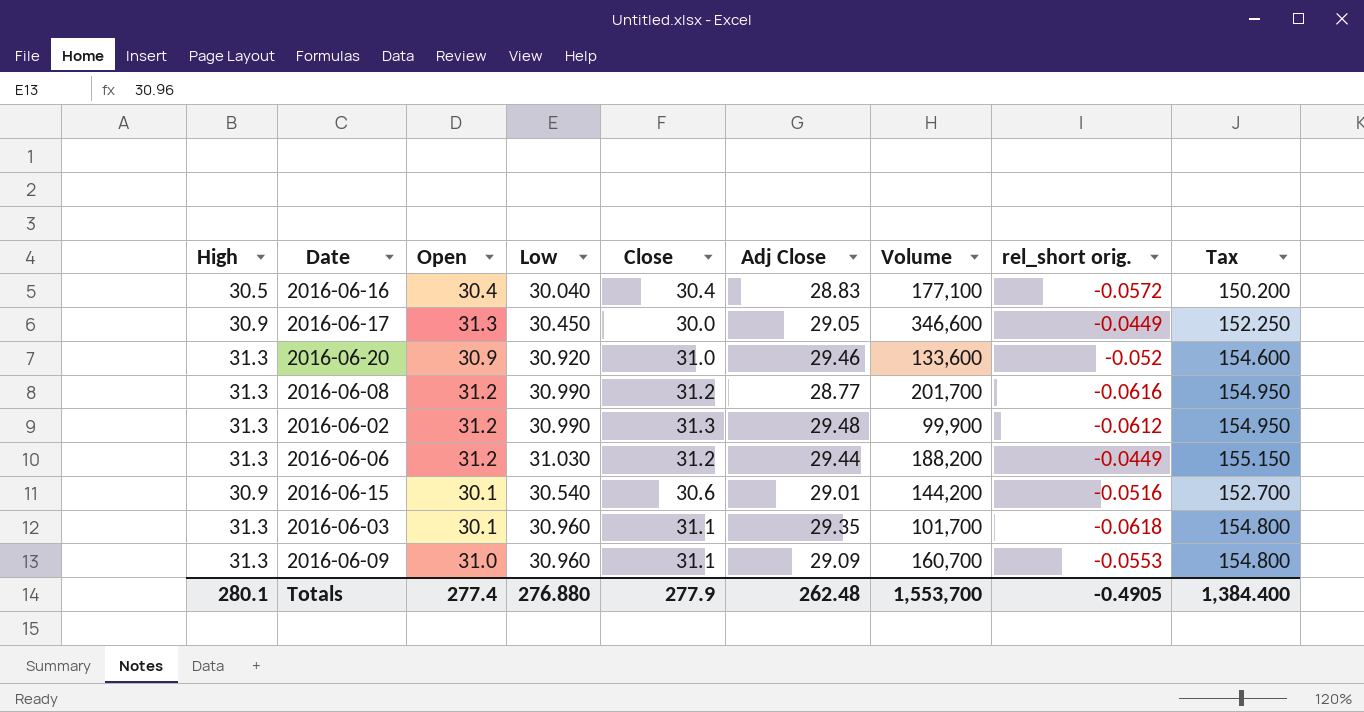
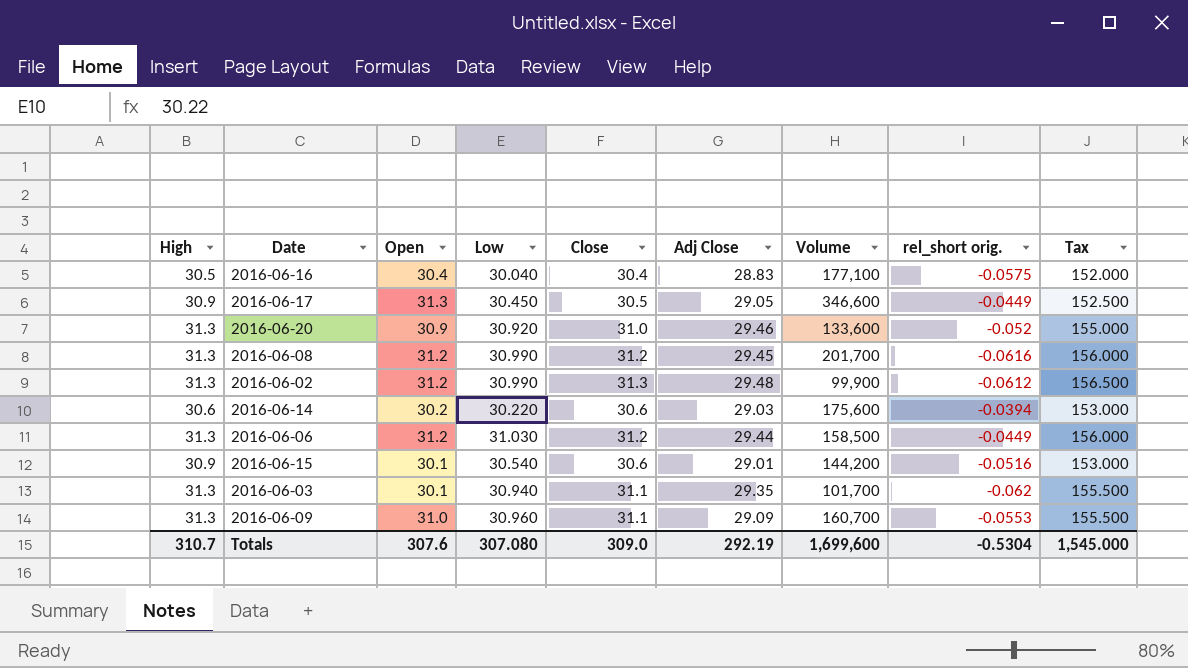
column Tax | formula: [Low] * 5 -> [Close] * 5
2016-06-16 | rel_short orig.: -0.0572 -> -0.0575
2016-06-17 | Close: 30.0 -> 30.5
2016-06-08 | Adj Close: 28.77 -> 29.45
row 2016-06-14: none -> 30.6 | 30.2 | 30.220 | 30.6 | 29.03 | 175,600 | -0.0394 | 153.000
2016-06-06 | Volume: 188,200 -> 158,500
2016-06-03 | Low: 30.960 -> 30.940
2016-06-03 | rel_short orig.: -0.0618 -> -0.062
Totals | High: 280.1 -> 310.7
Totals | Open: 277.4 -> 307.6
Totals | Low: 276.880 -> 307.080
Totals | Close: 277.9 -> 309.0
Totals | Adj Close: 262.48 -> 292.19
Totals | Volume: 1,553,700 -> 1,699,600
Totals | rel_short orig.: -0.4905 -> -0.5304
Totals | Tax: 1,384.400 -> 1,545.000

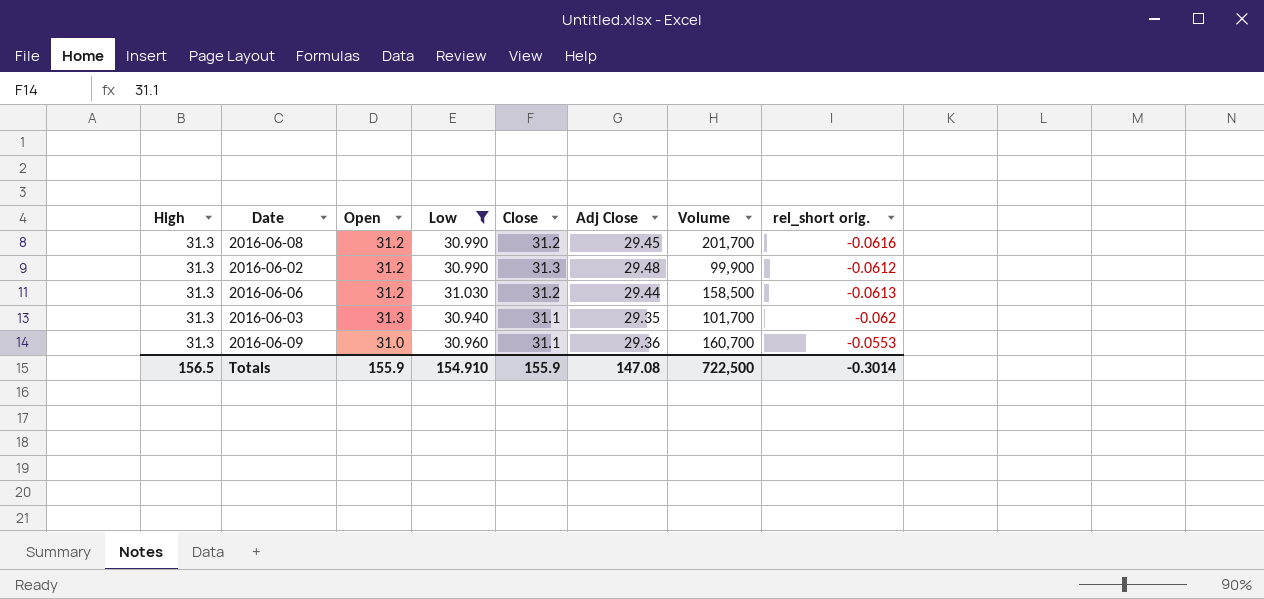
filter: none -> Low >= 30.940
column Tax | formula: [Close] * 5 -> none
2016-06-06 | rel_short orig.: -0.0449 -> -0.0613
2016-06-03 | Open: 30.1 -> 31.3
2016-06-09 | Adj Close: 29.09 -> 29.36
Totals | High: 310.7 -> 156.5
Totals | Open: 307.6 -> 155.9
Totals | Low: 307.080 -> 154.910
Totals | Close: 309.0 -> 155.9
Totals | Adj Close: 292.19 -> 147.08
Totals | Volume: 1,699,600 -> 722,500
Totals | rel_short orig.: -0.5304 -> -0.3014

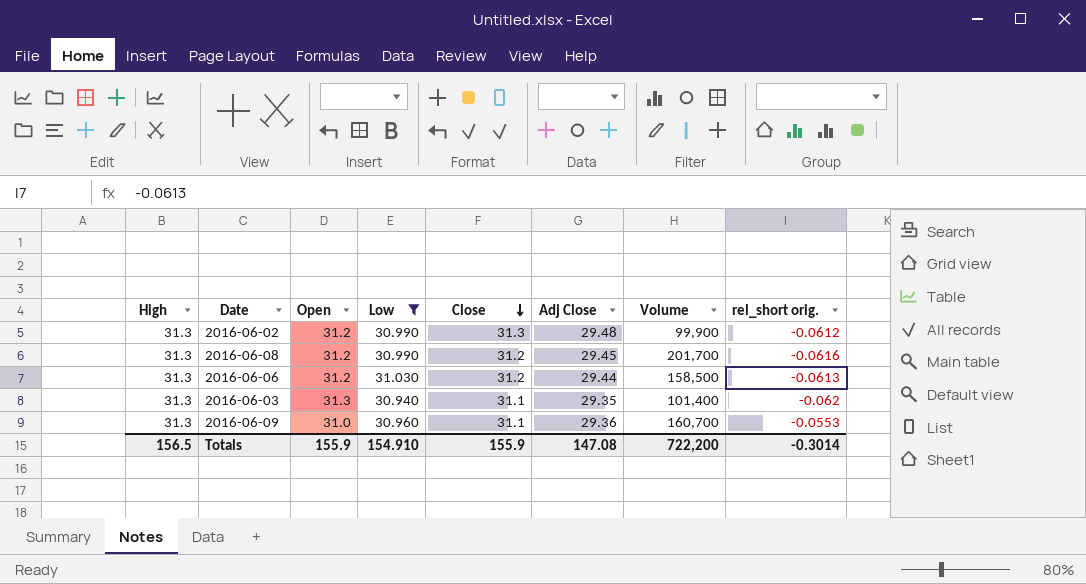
row order: none -> Close descending
2016-06-03 | Volume: 101,700 -> 101,400
Totals | Volume: 722,500 -> 722,200

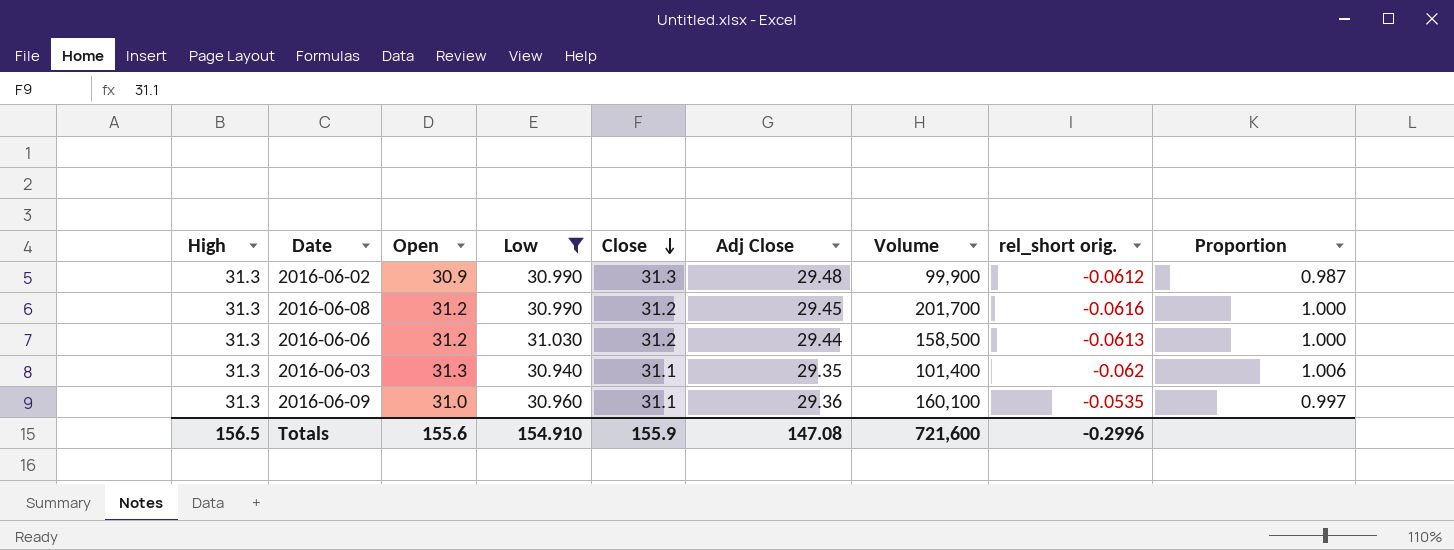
column Proportion | formula: none -> [Open] / [Close]
2016-06-02 | Open: 31.2 -> 30.9
2016-06-09 | Volume: 160,700 -> 160,100
2016-06-09 | rel_short orig.: -0.0553 -> -0.0535
Totals | Open: 155.9 -> 155.6
Totals | Volume: 722,200 -> 721,600
Totals | rel_short orig.: -0.3014 -> -0.2996

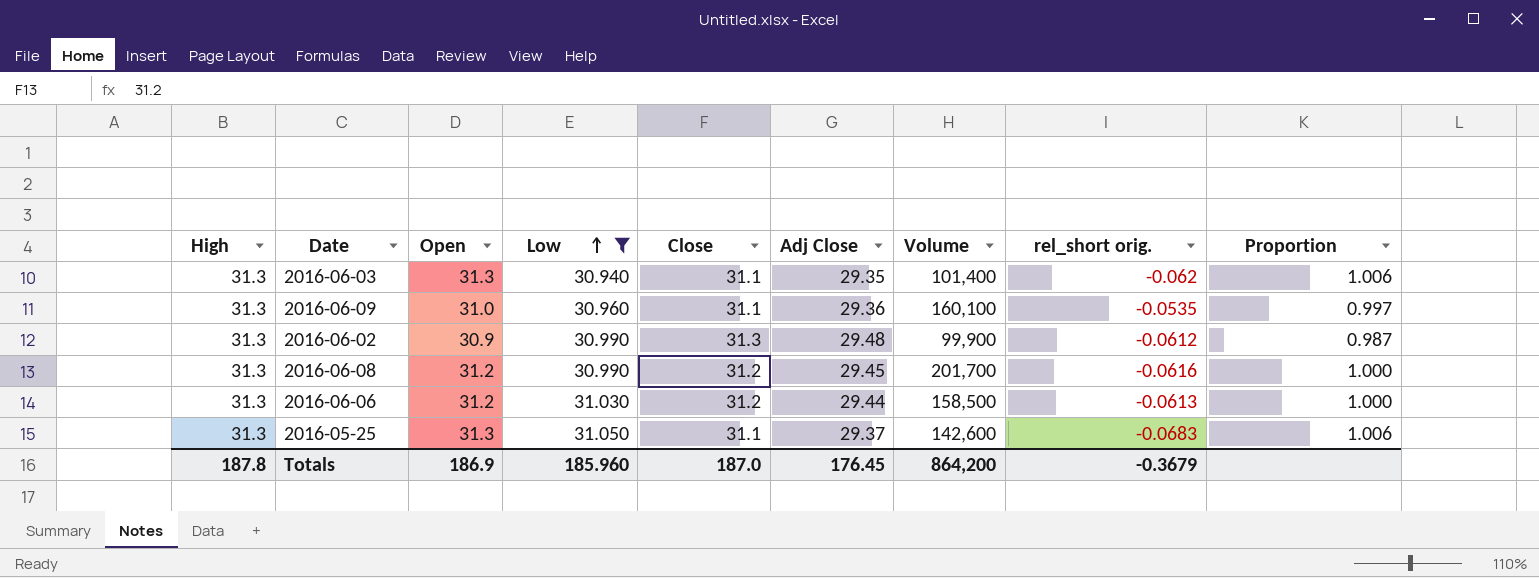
row order: Close descending -> Low ascending
row 2016-05-25: none -> 31.3 | 31.3 | 31.050 | 31.1 | 29.37 | 142,600 | -0.0683 | 1.006
Totals | High: 156.5 -> 187.8
Totals | Open: 155.6 -> 186.9
Totals | Low: 154.910 -> 185.960
Totals | Close: 155.9 -> 187.0
Totals | Adj Close: 147.08 -> 176.45
Totals | Volume: 721,600 -> 864,200
Totals | rel_short orig.: -0.2996 -> -0.3679

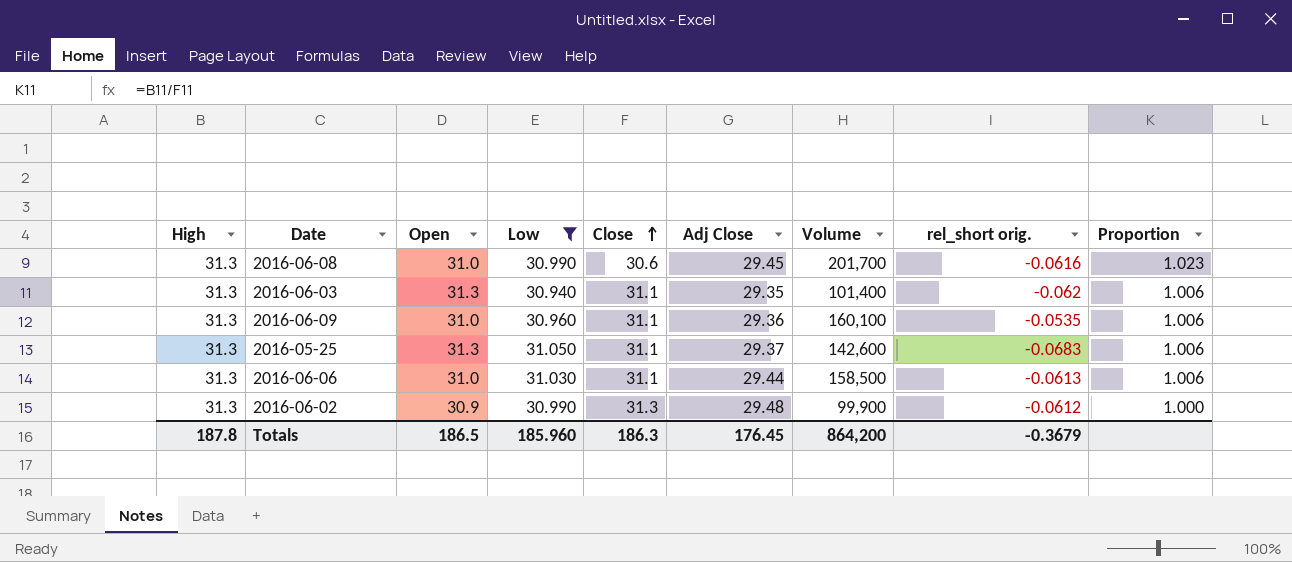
row order: Low ascending -> Close ascending
column Proportion | formula: [Open] / [Close] -> [High] / [Close]
2016-06-08 | Open: 31.2 -> 31.0
2016-06-08 | Close: 31.2 -> 30.6
2016-06-06 | Open: 31.2 -> 31.0
2016-06-06 | Close: 31.2 -> 31.1
Totals | Open: 186.9 -> 186.5
Totals | Close: 187.0 -> 186.3

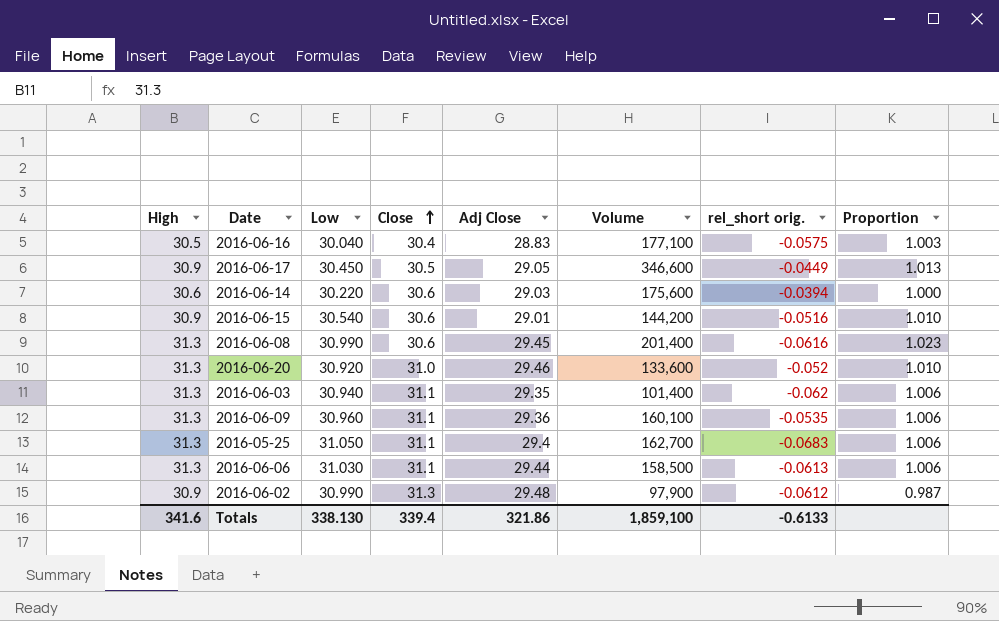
filter: Low >= 30.940 -> none
column Open | position: 3 -> none
2016-06-08 | Volume: 201,700 -> 201,400
2016-05-25 | Adj Close: 29.37 -> 29.4
2016-05-25 | Volume: 142,600 -> 162,700
2016-06-02 | High: 31.3 -> 30.9
2016-06-02 | Volume: 99,900 -> 97,900
2016-06-02 | Proportion: 1.000 -> 0.987
Totals | High: 187.8 -> 341.6
Totals | Low: 185.960 -> 338.130
Totals | Close: 186.3 -> 339.4
Totals | Adj Close: 176.45 -> 321.86
Totals | Volume: 864,200 -> 1,859,100
Totals | rel_short orig.: -0.3679 -> -0.6133

